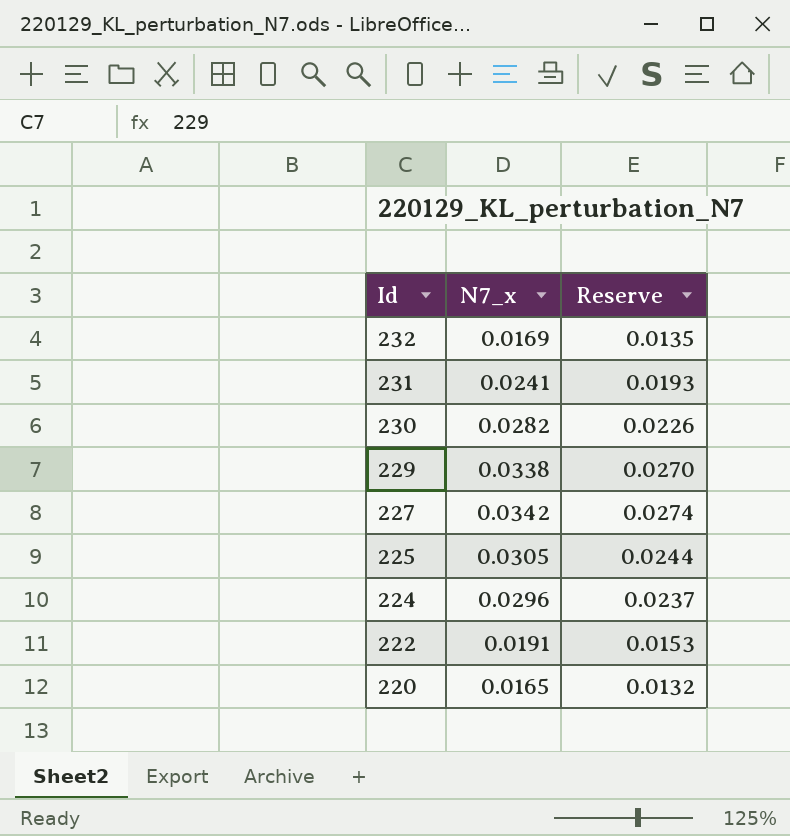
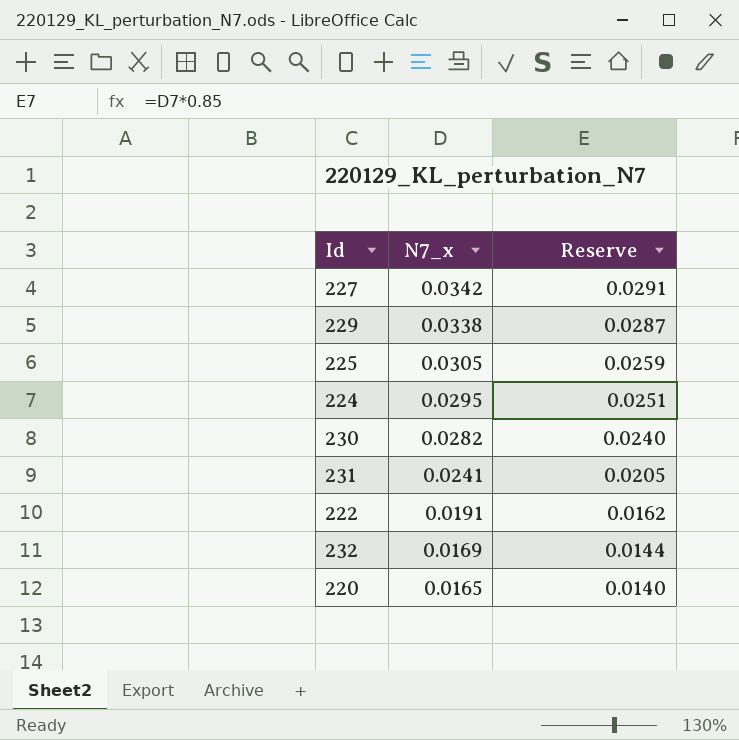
row order: Id descending -> N7_x descending
column Reserve | formula: [N7_x] * 0.8 -> [N7_x] * 0.85
224 | N7_x: 0.0296 -> 0.0295

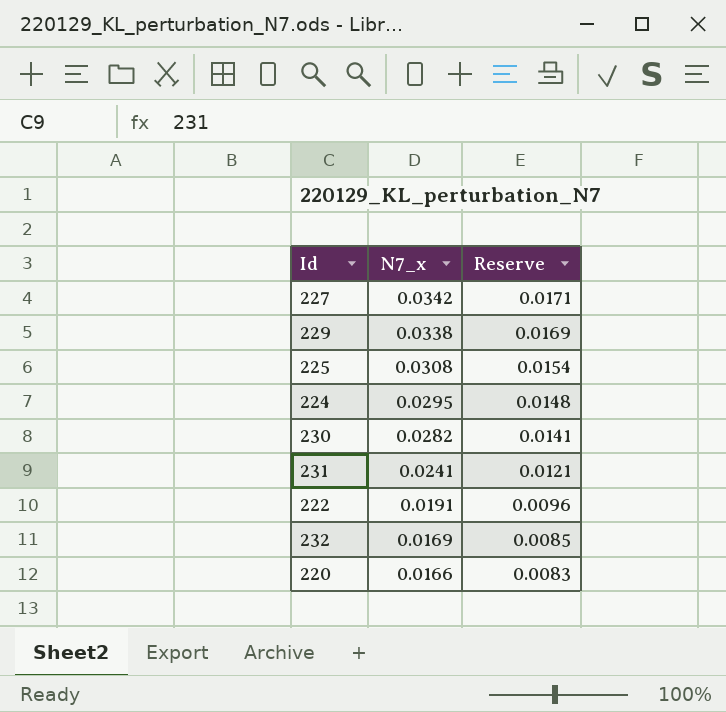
column Reserve | formula: [N7_x] * 0.85 -> [N7_x] * 0.5
225 | N7_x: 0.0305 -> 0.0308
220 | N7_x: 0.0165 -> 0.0166

